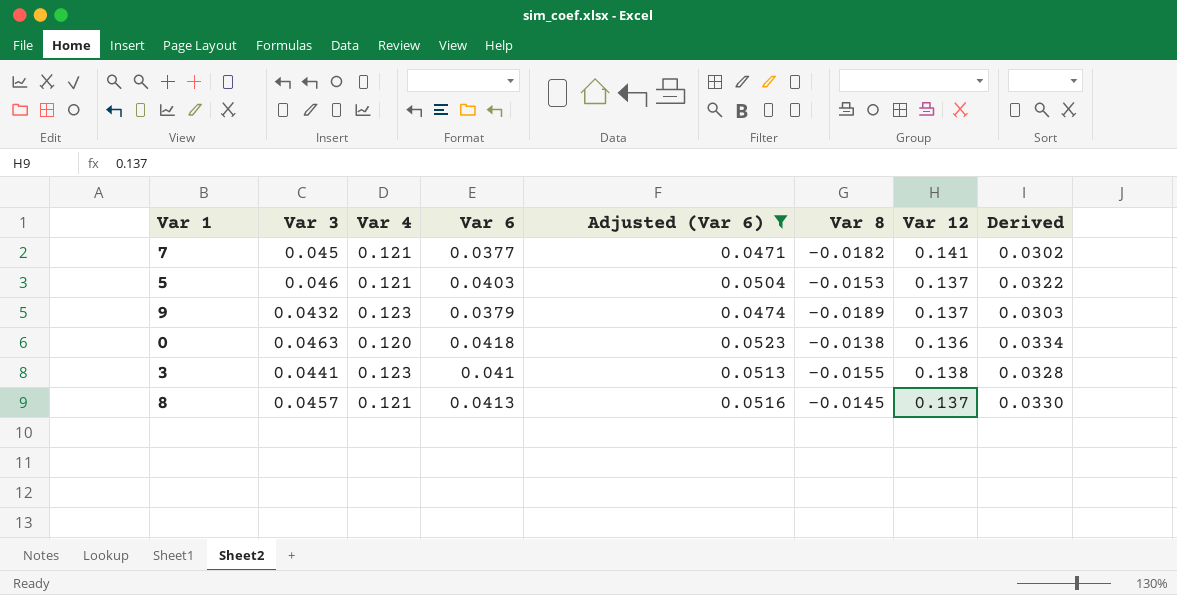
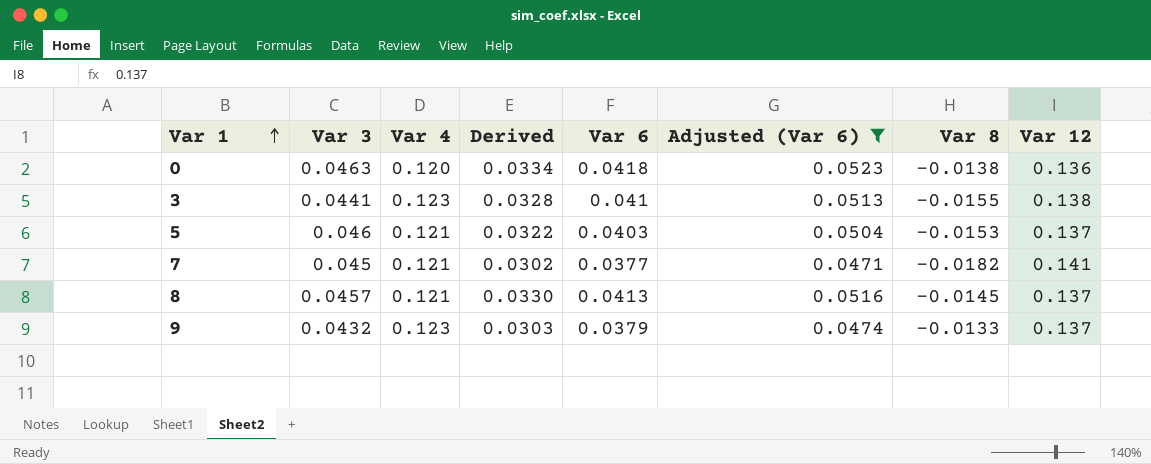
row order: none -> Var 1 ascending
column Derived | position: 8 -> 4
9 | Var 8: -0.0189 -> -0.0133

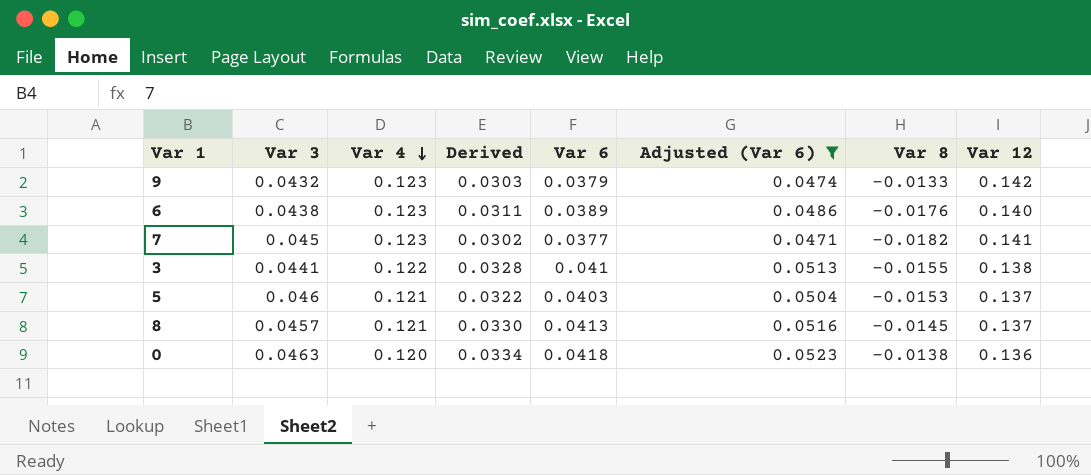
row order: Var 1 ascending -> Var 4 descending
9 | Var 12: 0.137 -> 0.142
row 6: none -> 0.0438 | 0.123 | 0.0311 | 0.0389 | 0.0486 | -0.0176 | 0.140
7 | Var 4: 0.121 -> 0.123
3 | Var 4: 0.123 -> 0.122

